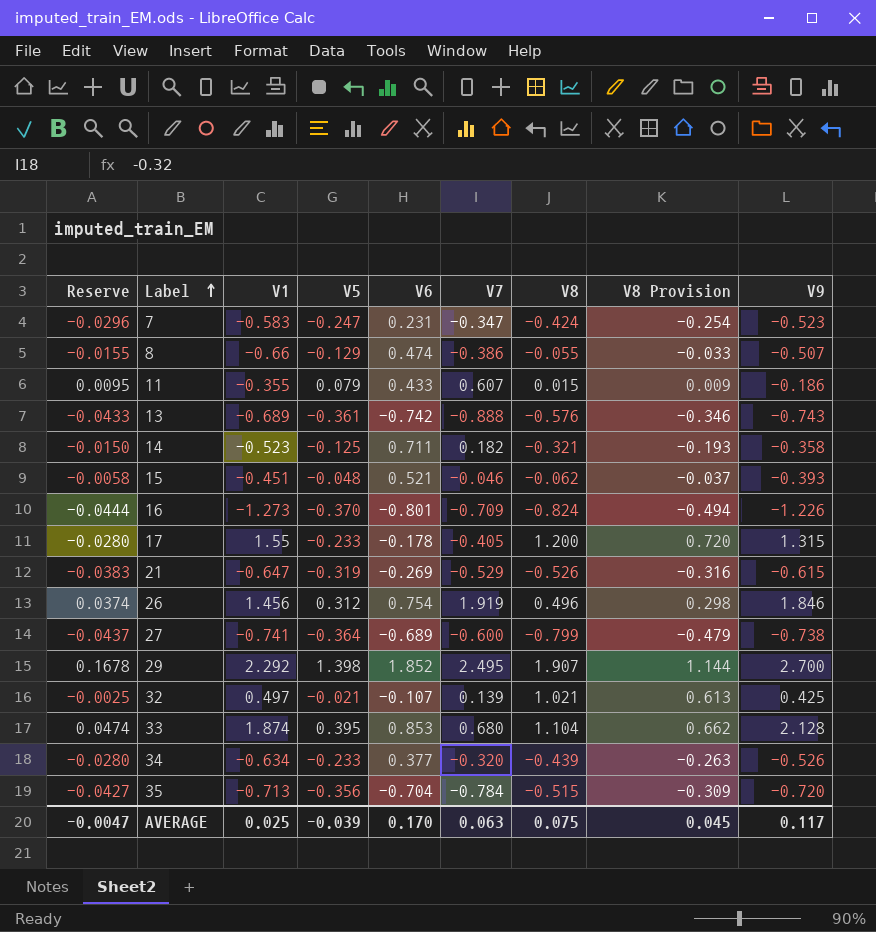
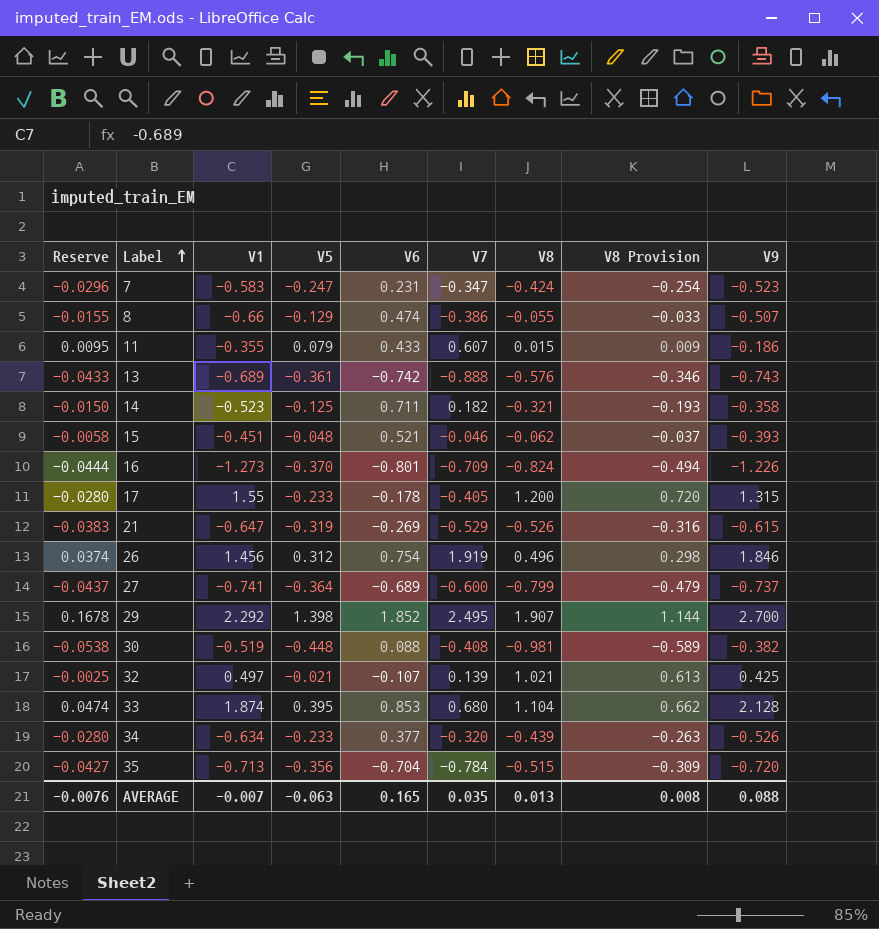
27 | V9: -0.738 -> -0.737
row 30: none -> -0.0538 | -0.519 | -0.448 | 0.088 | -0.408 | -0.981 | -0.589 | -0.382
AVERAGE | Reserve: -0.0047 -> -0.0076
AVERAGE | V1: 0.025 -> -0.007
AVERAGE | V5: -0.039 -> -0.063
AVERAGE | V6: 0.170 -> 0.165
AVERAGE | V7: 0.063 -> 0.035
AVERAGE | V8: 0.075 -> 0.013
AVERAGE | V8 Provision: 0.045 -> 0.008
AVERAGE | V9: 0.117 -> 0.088

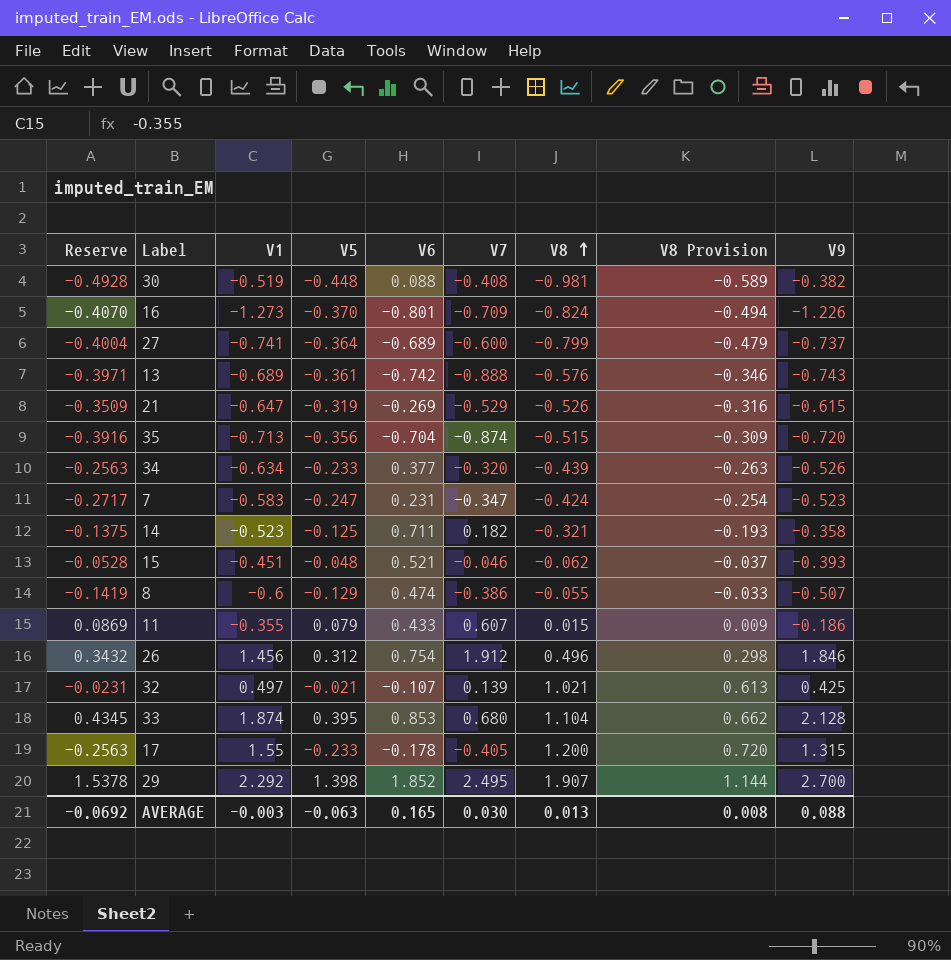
row order: Label ascending -> V8 ascending
column Reserve | formula: [V5] * 0.12 -> [V5] * 1.1
35 | V7: -0.784 -> -0.874
8 | V1: -0.66 -> -0.6
26 | V7: 1.919 -> 1.912
AVERAGE | Reserve: -0.0076 -> -0.0692
AVERAGE | V1: -0.007 -> -0.003
AVERAGE | V7: 0.035 -> 0.030

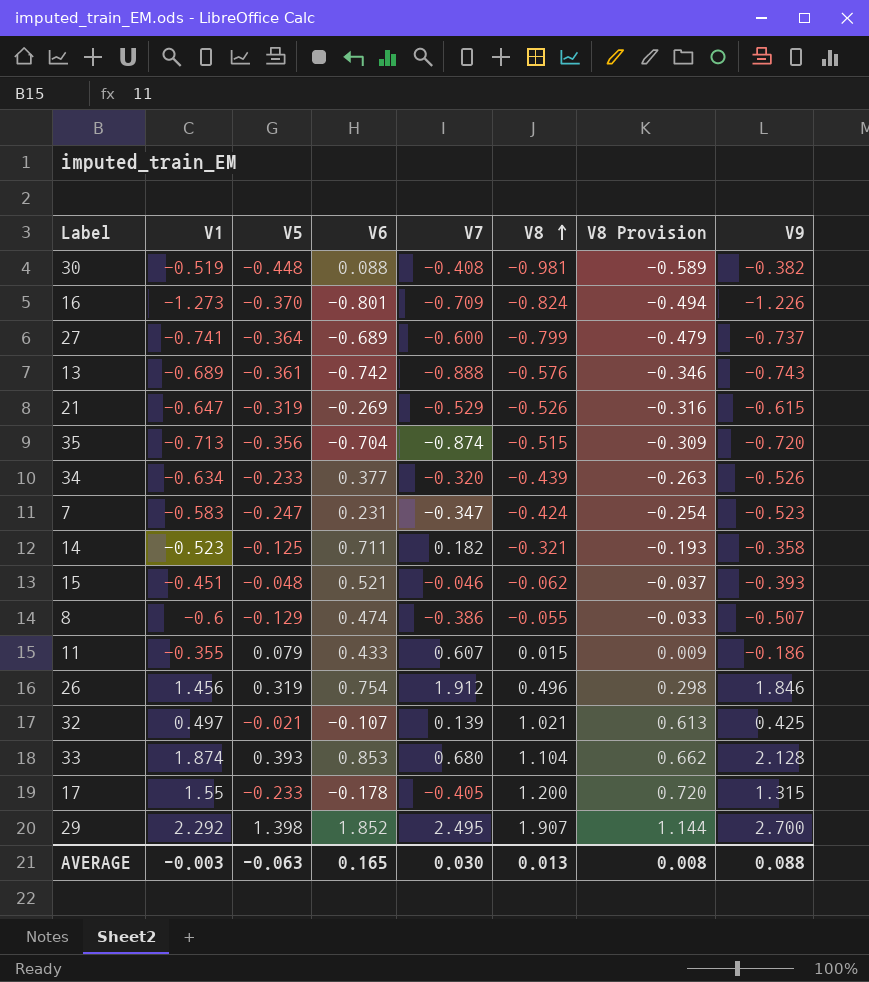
column Reserve | formula: [V5] * 1.1 -> none
26 | V5: 0.312 -> 0.319
33 | V5: 0.395 -> 0.393

